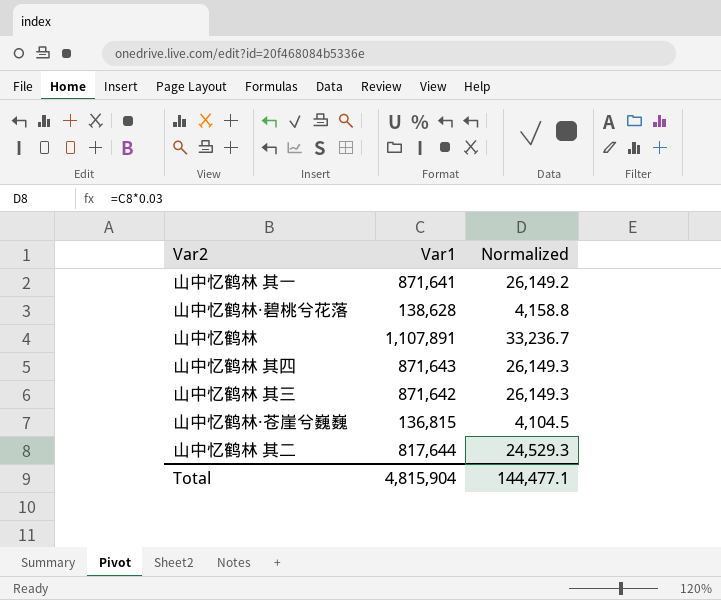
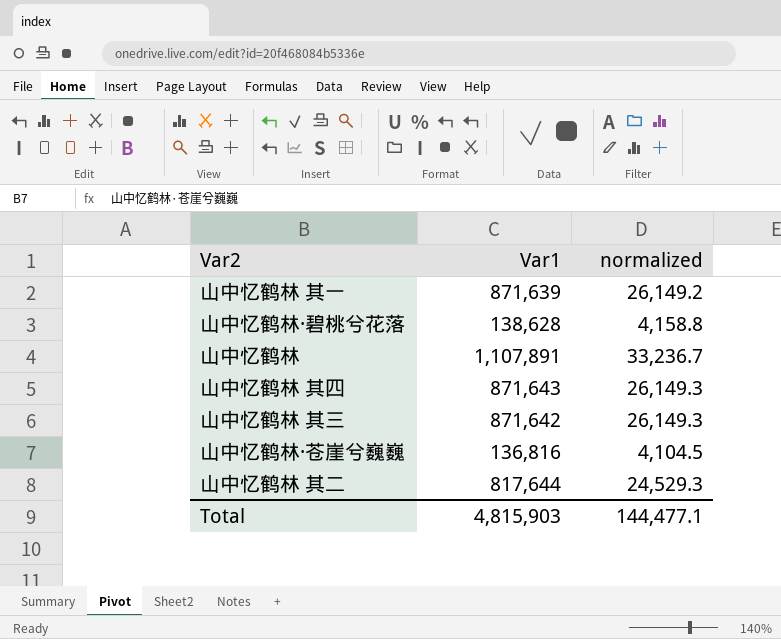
column name: Normalized -> normalized
山中忆鹤林 其一 | Var1: 871,641 -> 871,639
山中忆鹤林·苍崖兮巍巍 | Var1: 136,815 -> 136,816
Total | Var1: 4,815,904 -> 4,815,903

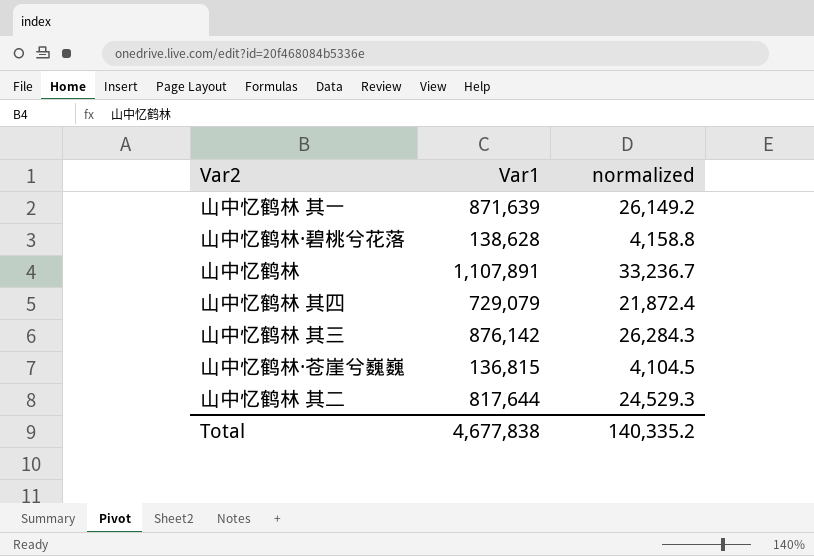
山中忆鹤林 其四 | Var1: 871,643 -> 729,079
山中忆鹤林 其四 | normalized: 26,149.3 -> 21,872.4
山中忆鹤林 其三 | Var1: 871,642 -> 876,142
山中忆鹤林 其三 | normalized: 26,149.3 -> 26,284.3
山中忆鹤林·苍崖兮巍巍 | Var1: 136,816 -> 136,815
Total | Var1: 4,815,903 -> 4,677,838
Total | normalized: 144,477.1 -> 140,335.2

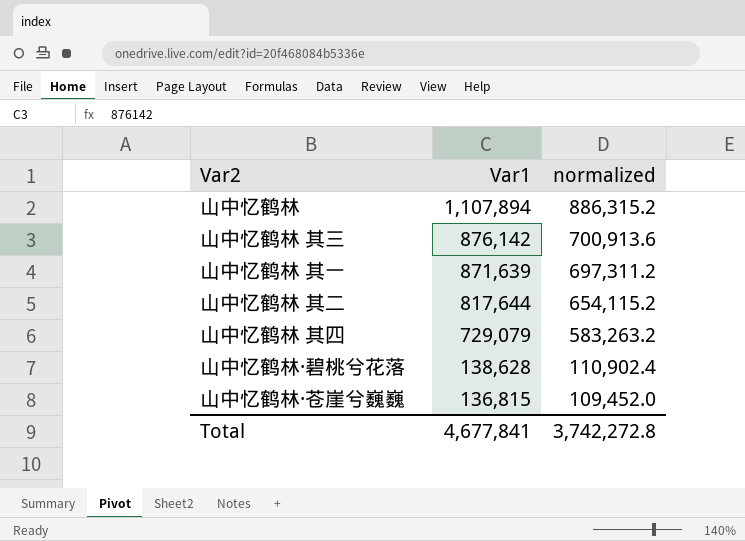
row order: none -> Var1 descending
column normalized | formula: [Var1] * 0.03 -> [Var1] * 0.8
山中忆鹤林 | Var1: 1,107,891 -> 1,107,894
Total | Var1: 4,677,838 -> 4,677,841
Total | normalized: 140,335.2 -> 3,742,272.8

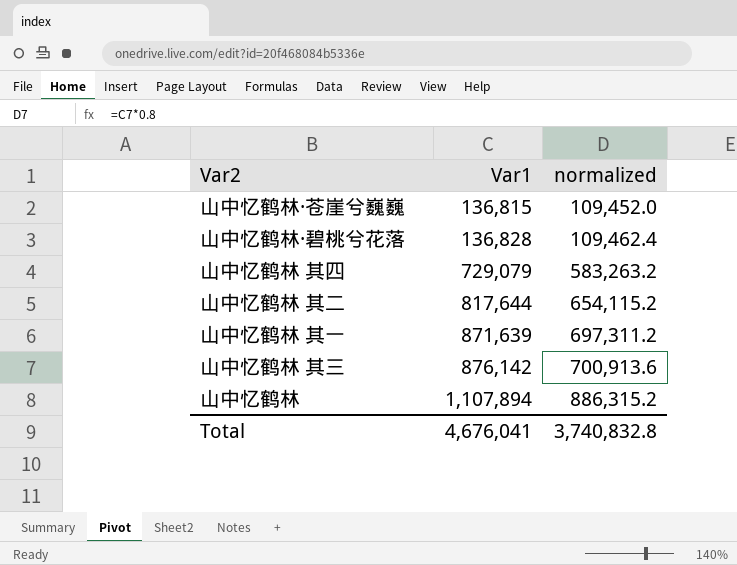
row order: Var1 descending -> Var1 ascending
山中忆鹤林·碧桃兮花落 | Var1: 138,628 -> 136,828
山中忆鹤林·碧桃兮花落 | normalized: 110,902.4 -> 109,462.4
Total | Var1: 4,677,841 -> 4,676,041
Total | normalized: 3,742,272.8 -> 3,740,832.8

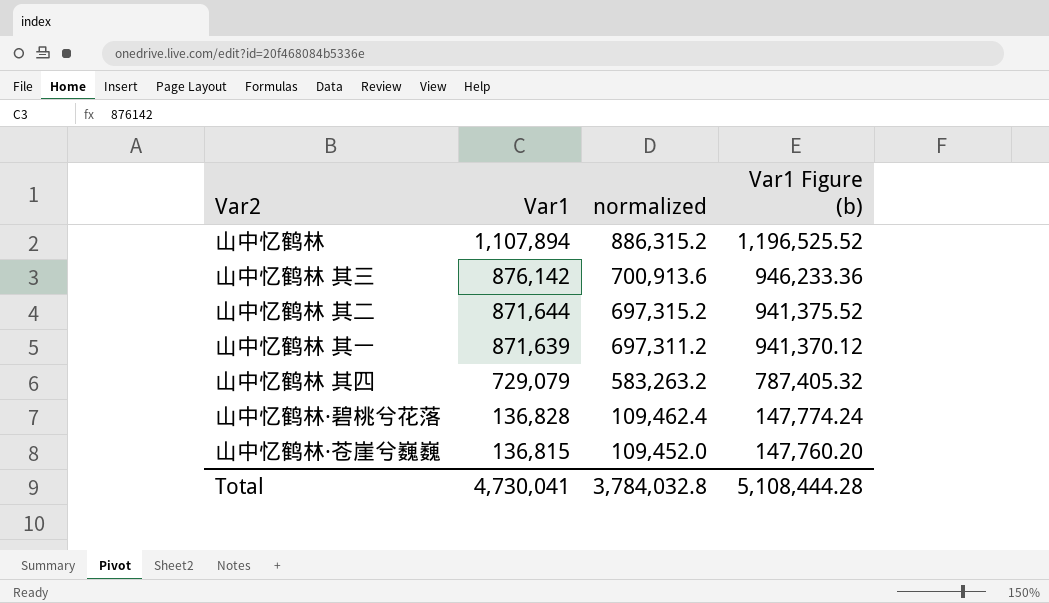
row order: Var1 ascending -> Var1 descending
column Var1 Figure (b) | formula: none -> [Var1] * 1.08
山中忆鹤林 其二 | Var1: 817,644 -> 871,644
山中忆鹤林 其二 | normalized: 654,115.2 -> 697,315.2
Total | Var1: 4,676,041 -> 4,730,041
Total | normalized: 3,740,832.8 -> 3,784,032.8

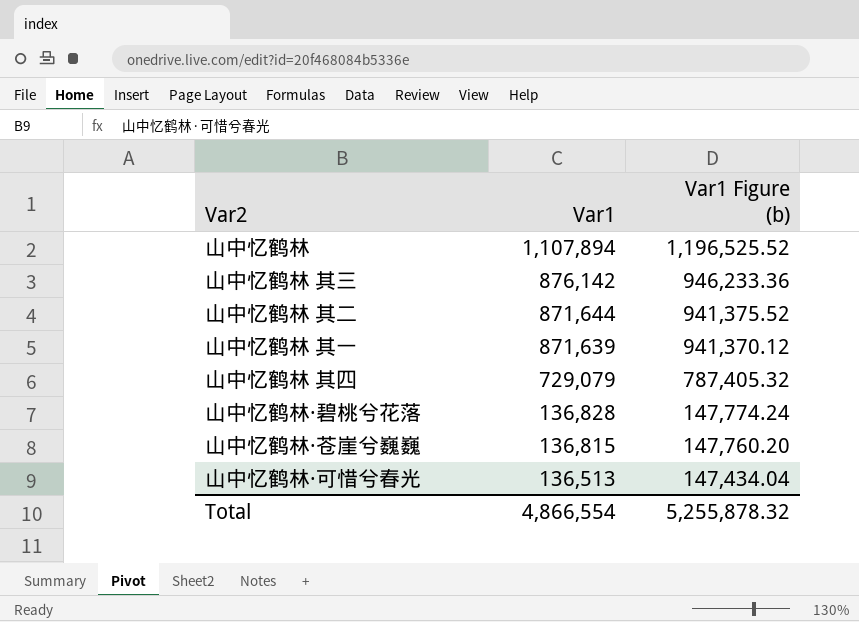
column normalized | formula: [Var1] * 0.8 -> none
row 山中忆鹤林·可惜兮春光: none -> 136,513 | 147,434.04
Total | Var1: 4,730,041 -> 4,866,554
Total | Var1 Figure (b): 5,108,444.28 -> 5,255,878.32

